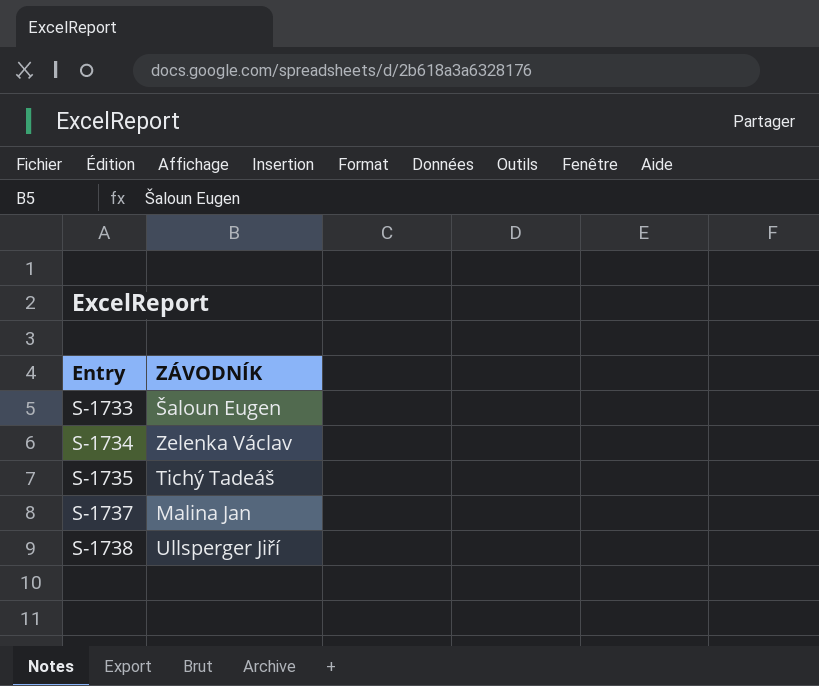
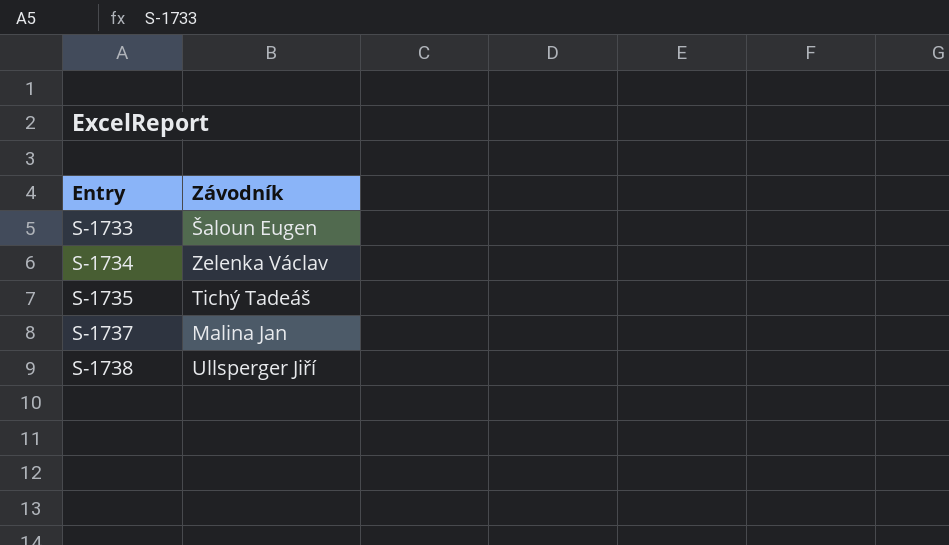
column name: ZÁVODNÍK -> Závodník

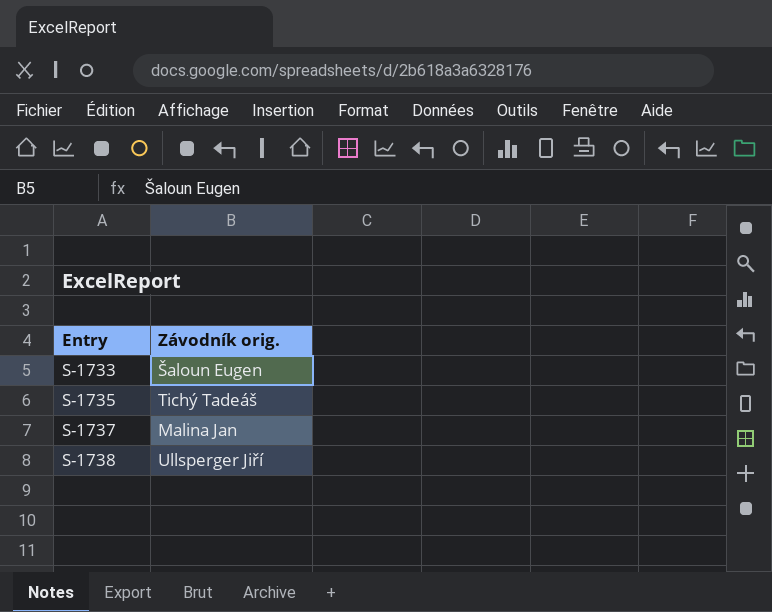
column name: Závodník -> Závodník orig.
row S-1734: Zelenka Václav -> none

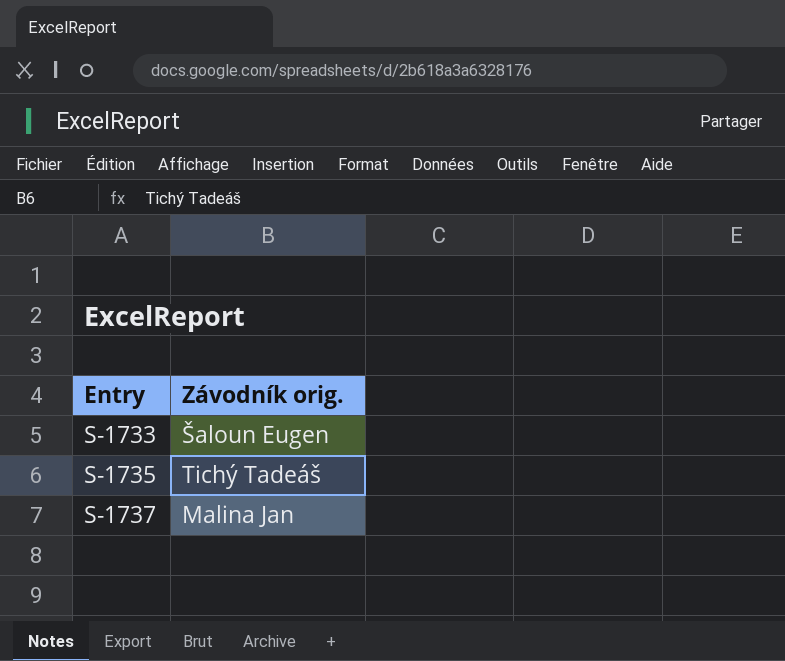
row S-1738: Ullsperger Jiří -> none

